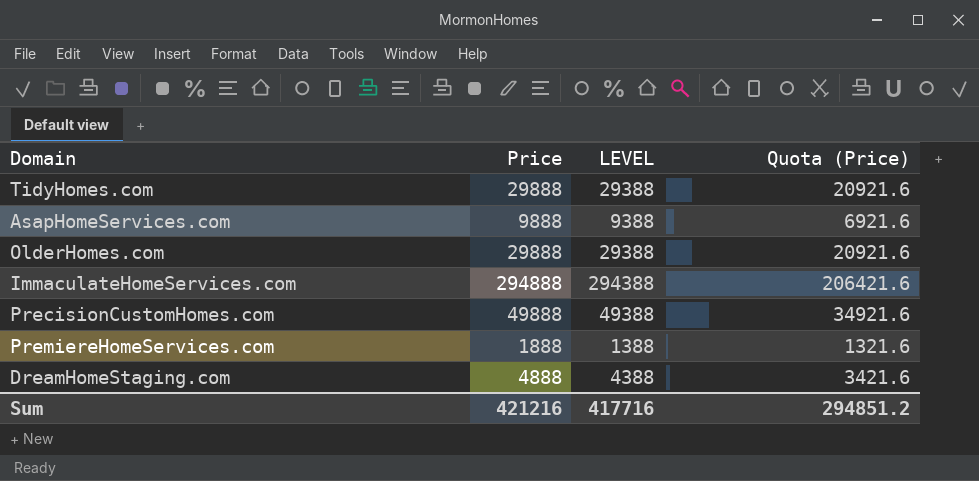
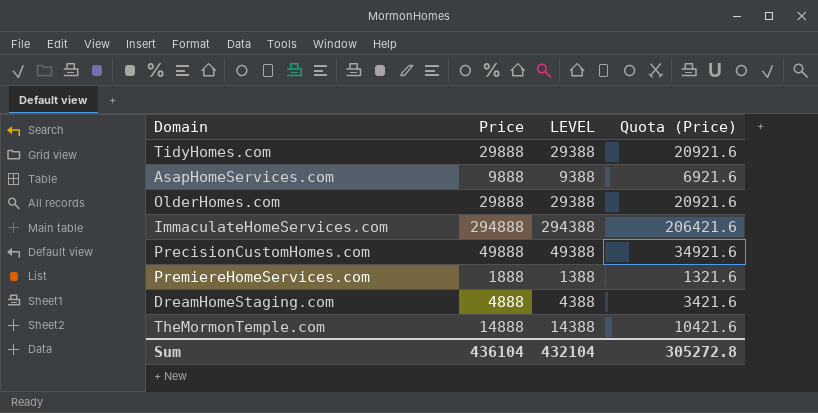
row TheMormonTemple.com: none -> 14888 | 14388 | 10421.6
Sum | Price: 421216 -> 436104
Sum | LEVEL: 417716 -> 432104
Sum | Quota (Price): 294851.2 -> 305272.8

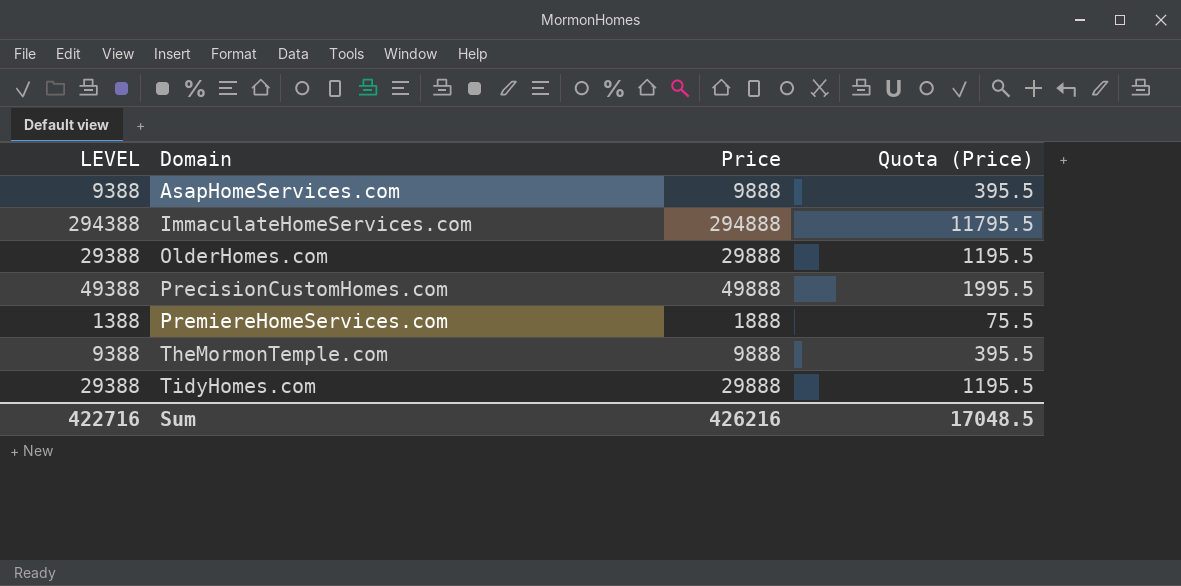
row order: none -> Domain ascending
column LEVEL | position: 3 -> 1
column Quota (Price) | formula: [Price] * 0.7 -> [Price] * 0.04
row DreamHomeStaging.com: 4888 | 4388 | 3421.6 -> none
TheMormonTemple.com | LEVEL: 14388 -> 9388
TheMormonTemple.com | Price: 14888 -> 9888
Sum | LEVEL: 432104 -> 422716
Sum | Price: 436104 -> 426216
Sum | Quota (Price): 305272.8 -> 17048.5

